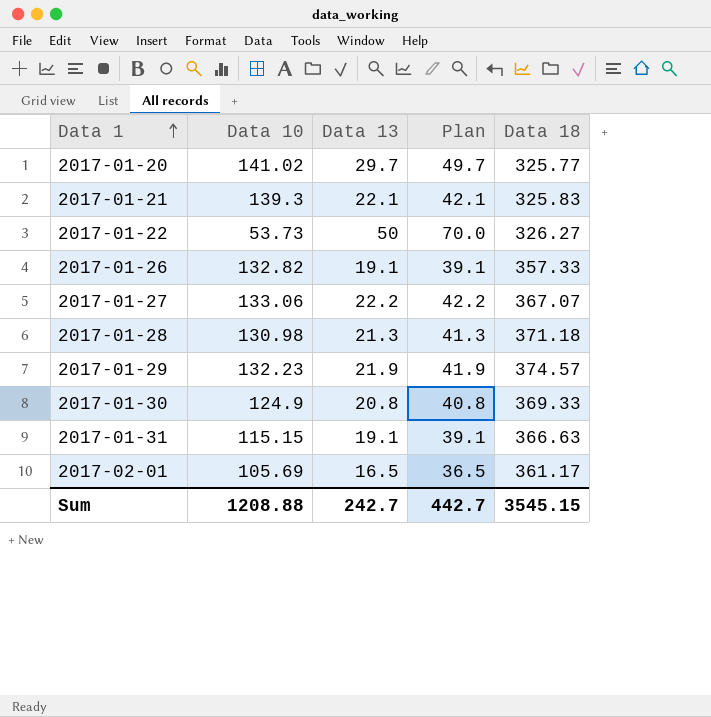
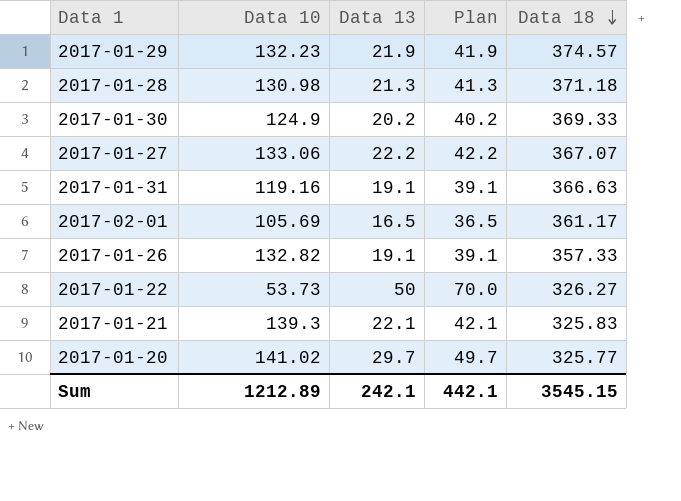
row order: Data 1 ascending -> Data 18 descending
2017-01-30 | Data 13: 20.8 -> 20.2
2017-01-30 | Plan: 40.8 -> 40.2
2017-01-31 | Data 10: 115.15 -> 119.16
Sum | Data 10: 1208.88 -> 1212.89
Sum | Data 13: 242.7 -> 242.1
Sum | Plan: 442.7 -> 442.1

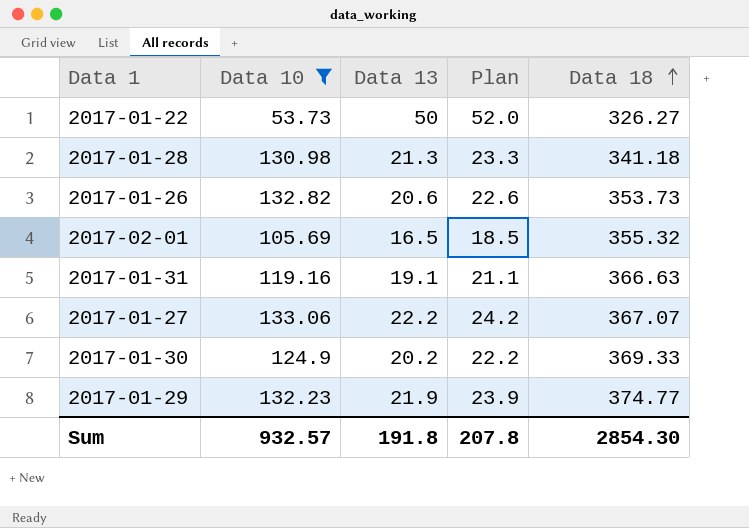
filter: none -> Data 10 <= 133.06
row order: Data 18 descending -> Data 18 ascending
column Plan | formula: [Data 13] + 20 -> [Data 13] + 2
2017-01-28 | Data 18: 371.18 -> 341.18
2017-01-26 | Data 13: 19.1 -> 20.6
2017-01-26 | Data 18: 357.33 -> 353.73
2017-02-01 | Data 18: 361.17 -> 355.32
2017-01-29 | Data 18: 374.57 -> 374.77
Sum | Data 10: 1212.89 -> 932.57
Sum | Data 13: 242.1 -> 191.8
Sum | Plan: 442.1 -> 207.8
Sum | Data 18: 3545.15 -> 2854.30

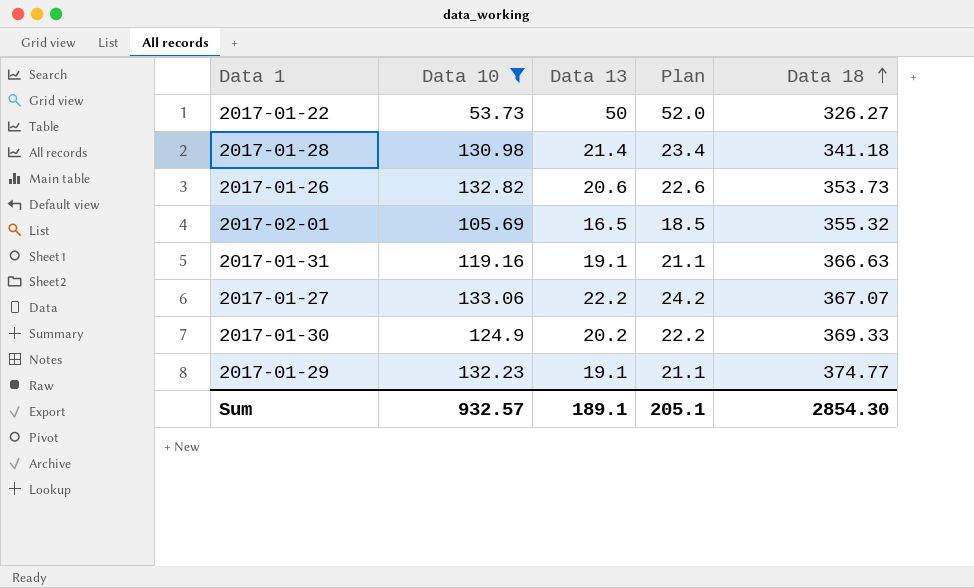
2017-01-28 | Data 13: 21.3 -> 21.4
2017-01-28 | Plan: 23.3 -> 23.4
2017-01-29 | Data 13: 21.9 -> 19.1
2017-01-29 | Plan: 23.9 -> 21.1
Sum | Data 13: 191.8 -> 189.1
Sum | Plan: 207.8 -> 205.1

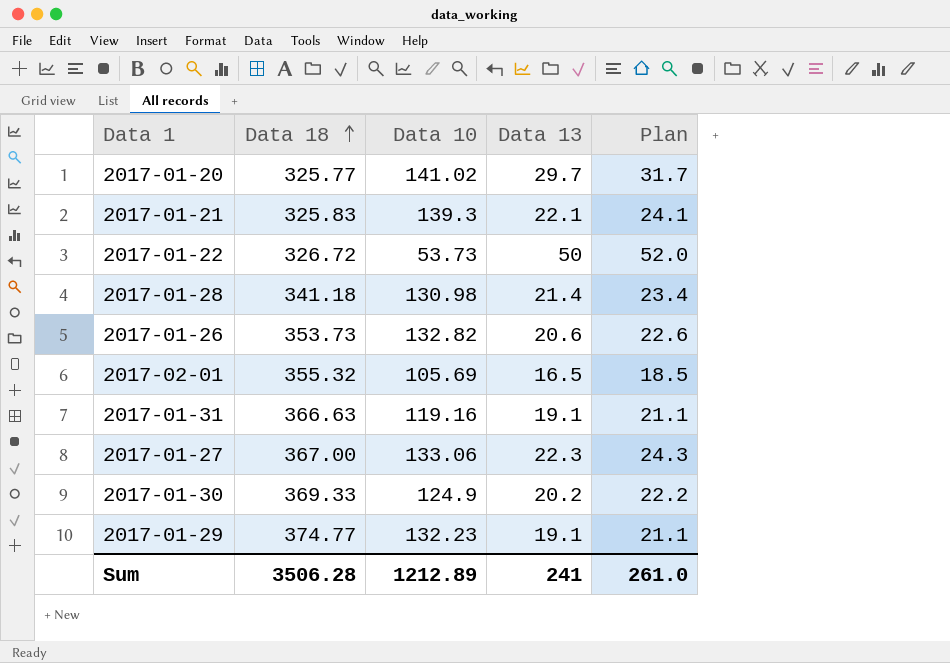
filter: Data 10 <= 133.06 -> none
column Data 18 | position: 5 -> 2
2017-01-22 | Data 18: 326.27 -> 326.72
2017-01-27 | Data 18: 367.07 -> 367.00
2017-01-27 | Data 13: 22.2 -> 22.3
2017-01-27 | Plan: 24.2 -> 24.3
Sum | Data 18: 2854.30 -> 3506.28
Sum | Data 10: 932.57 -> 1212.89
Sum | Data 13: 189.1 -> 241
Sum | Plan: 205.1 -> 261.0

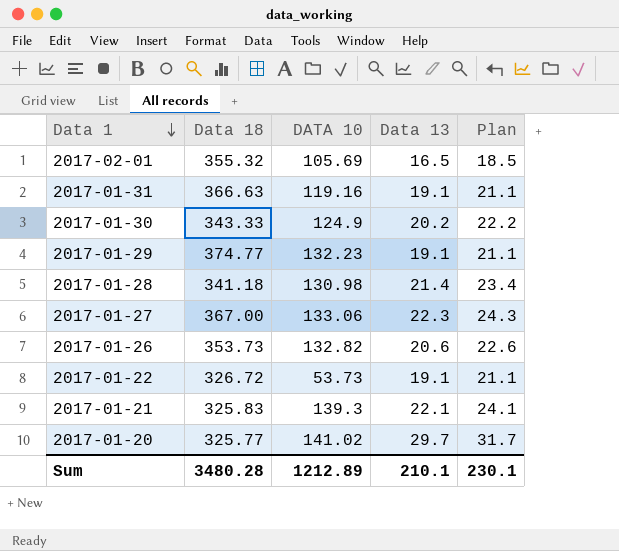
row order: Data 18 ascending -> Data 1 descending
column name: Data 10 -> DATA 10
2017-01-30 | Data 18: 369.33 -> 343.33
2017-01-22 | Data 13: 50 -> 19.1
2017-01-22 | Plan: 52.0 -> 21.1
Sum | Data 18: 3506.28 -> 3480.28
Sum | Data 13: 241 -> 210.1
Sum | Plan: 261.0 -> 230.1

